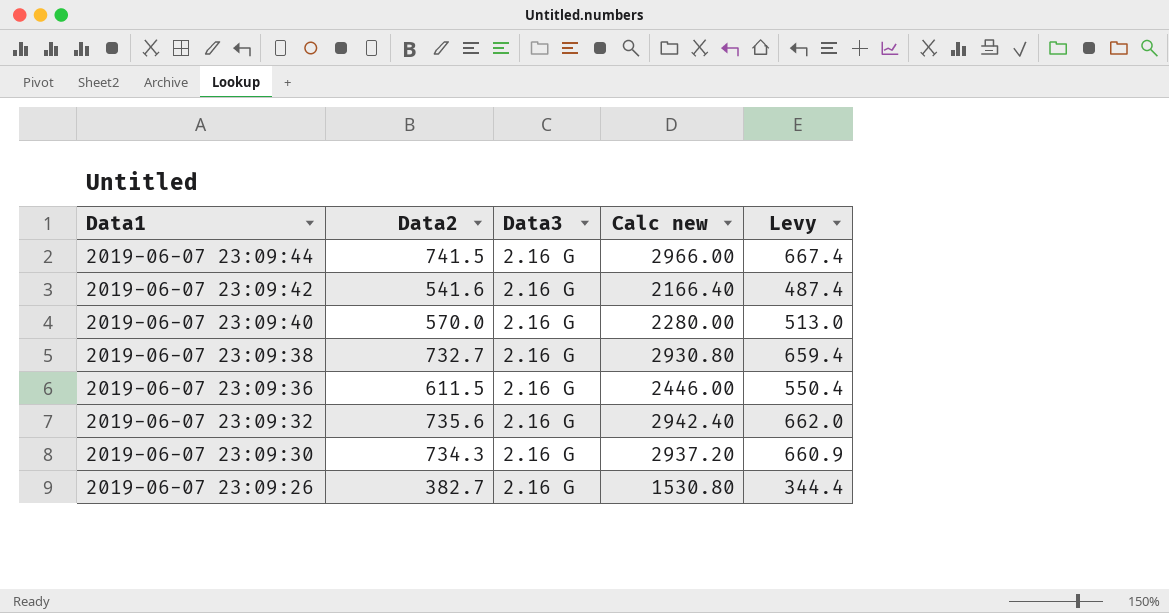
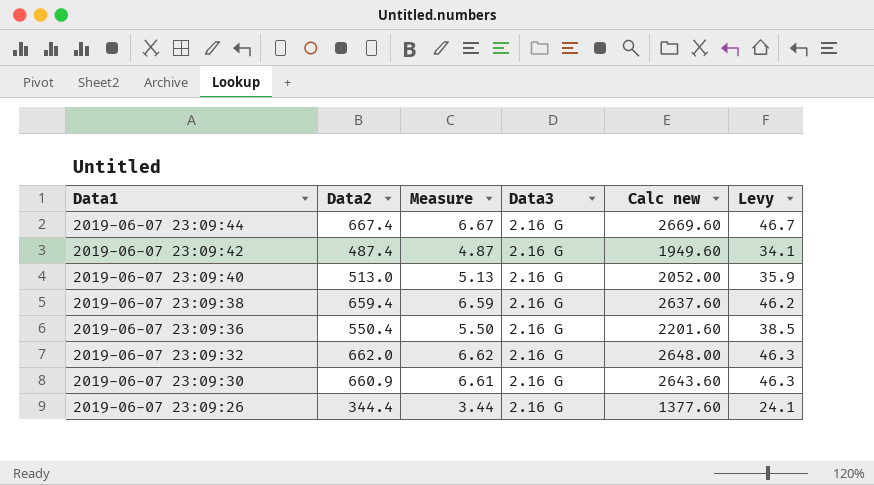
column Measure | formula: none -> [Data2] * 0.01
column Levy | formula: [Data2] * 0.9 -> [Data2] * 0.07
2019-06-07 23:09:44 | Data2: 741.5 -> 667.4
2019-06-07 23:09:44 | Calc new: 2966.00 -> 2669.60
2019-06-07 23:09:42 | Data2: 541.6 -> 487.4
2019-06-07 23:09:42 | Calc new: 2166.40 -> 1949.60
2019-06-07 23:09:40 | Data2: 570.0 -> 513.0
2019-06-07 23:09:40 | Calc new: 2280.00 -> 2052.00
2019-06-07 23:09:38 | Data2: 732.7 -> 659.4
2019-06-07 23:09:38 | Calc new: 2930.80 -> 2637.60
2019-06-07 23:09:36 | Data2: 611.5 -> 550.4
2019-06-07 23:09:36 | Calc new: 2446.00 -> 2201.60
2019-06-07 23:09:32 | Data2: 735.6 -> 662.0
2019-06-07 23:09:32 | Calc new: 2942.40 -> 2648.00
2019-06-07 23:09:30 | Data2: 734.3 -> 660.9
2019-06-07 23:09:30 | Calc new: 2937.20 -> 2643.60
2019-06-07 23:09:26 | Data2: 382.7 -> 344.4
2019-06-07 23:09:26 | Calc new: 1530.80 -> 1377.60

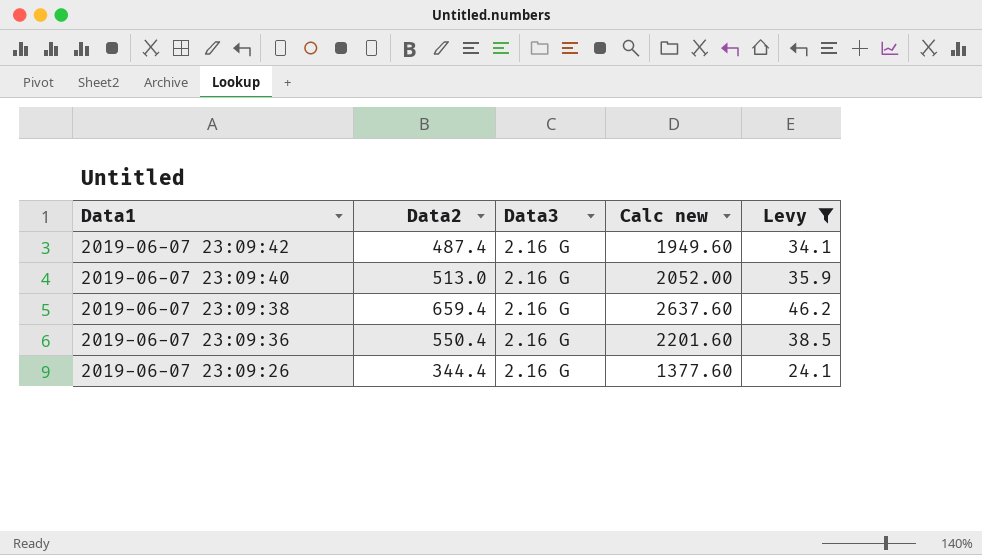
filter: none -> Levy <= 46.2
column Measure | formula: [Data2] * 0.01 -> none

